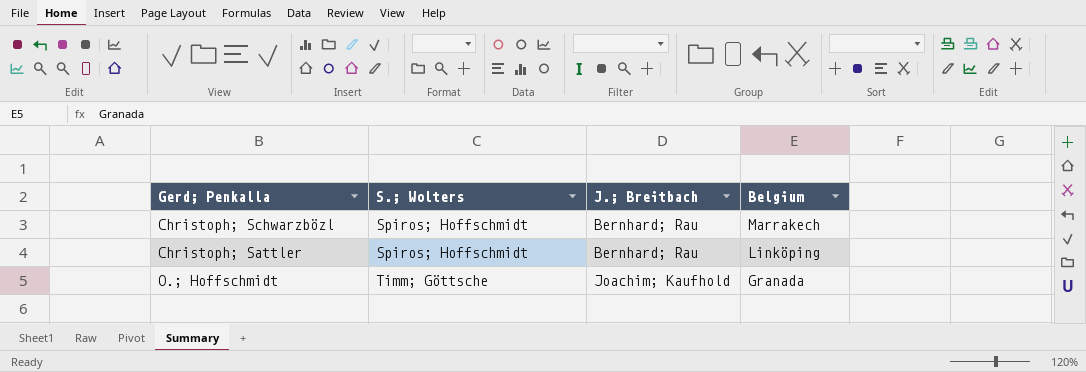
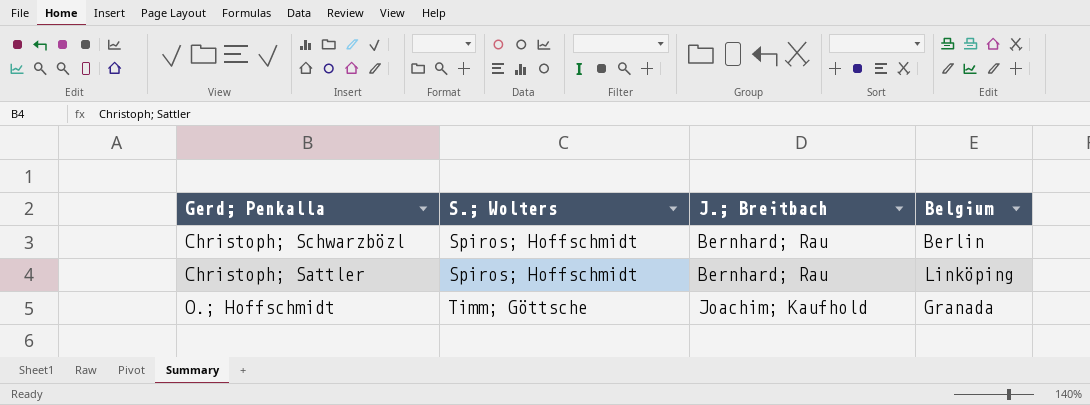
Christoph; Schwarzbözl | Belgium: Marrakech -> Berlin

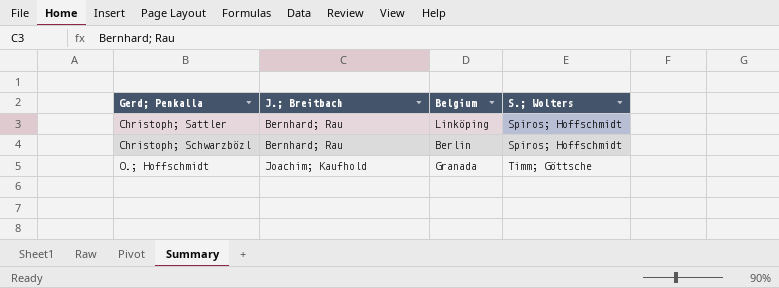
row order: S.; Wolters ascending -> Gerd; Penkalla ascending
column S.; Wolters | position: 2 -> 4

